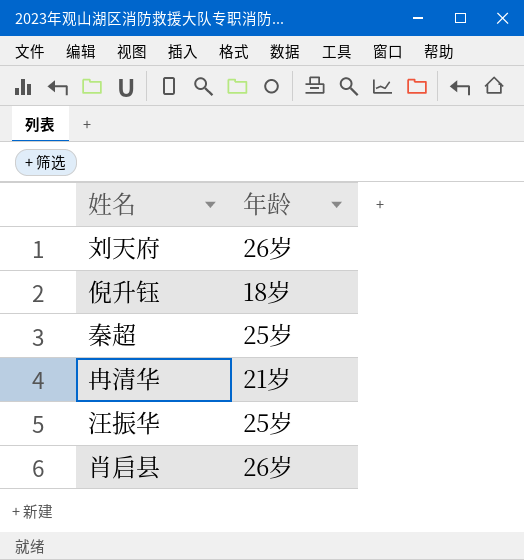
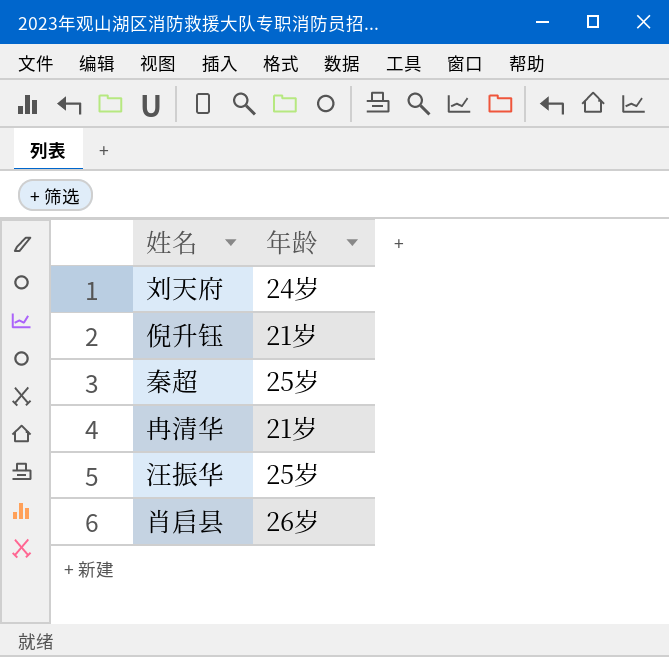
刘天府 | 年龄: 26岁 -> 24岁
倪升钰 | 年龄: 18岁 -> 21岁

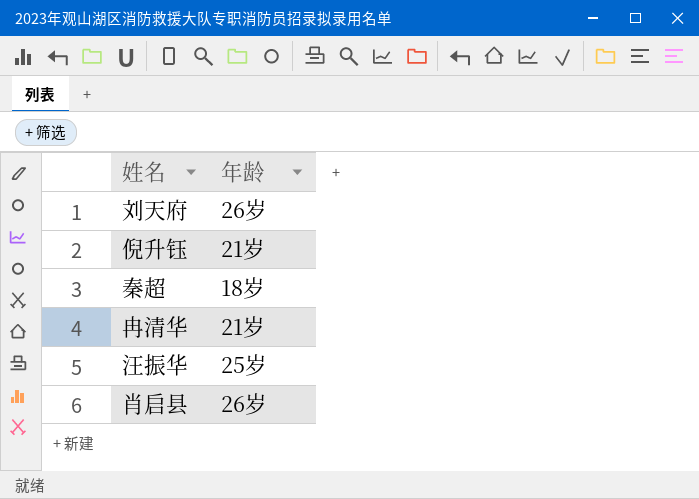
刘天府 | 年龄: 24岁 -> 26岁
秦超 | 年龄: 25岁 -> 18岁

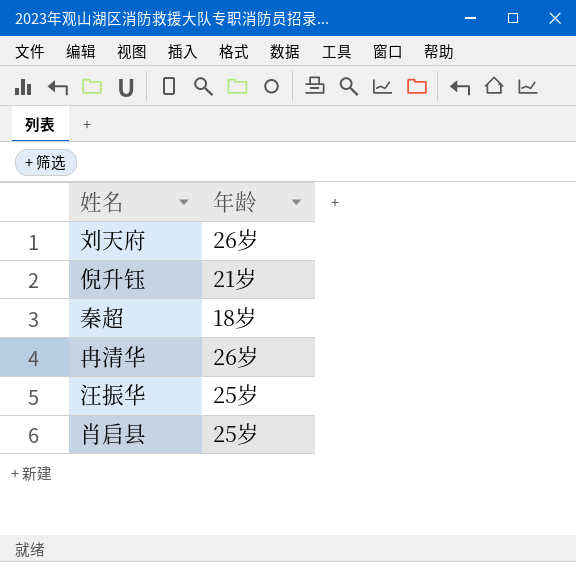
冉清华 | 年龄: 21岁 -> 26岁
肖启县 | 年龄: 26岁 -> 25岁

